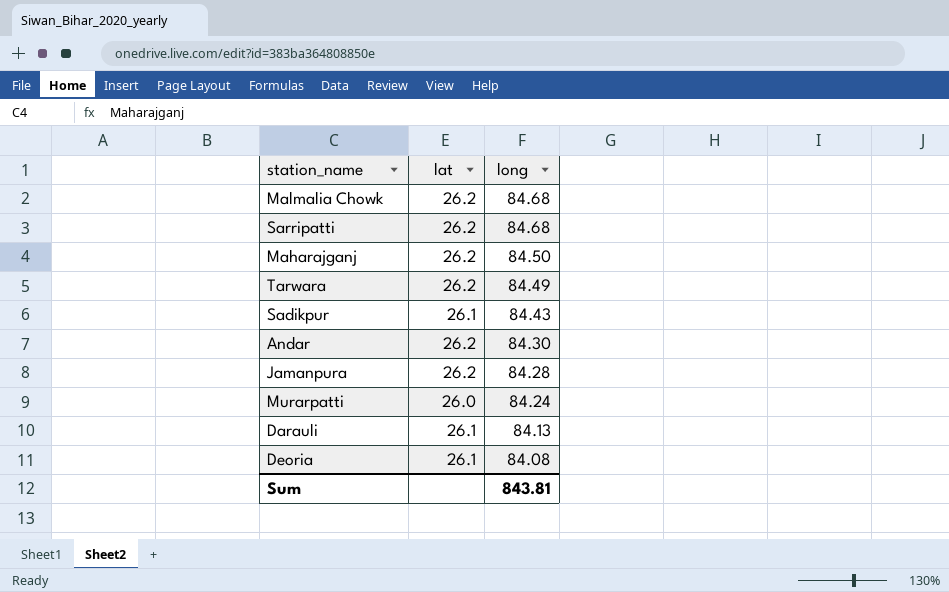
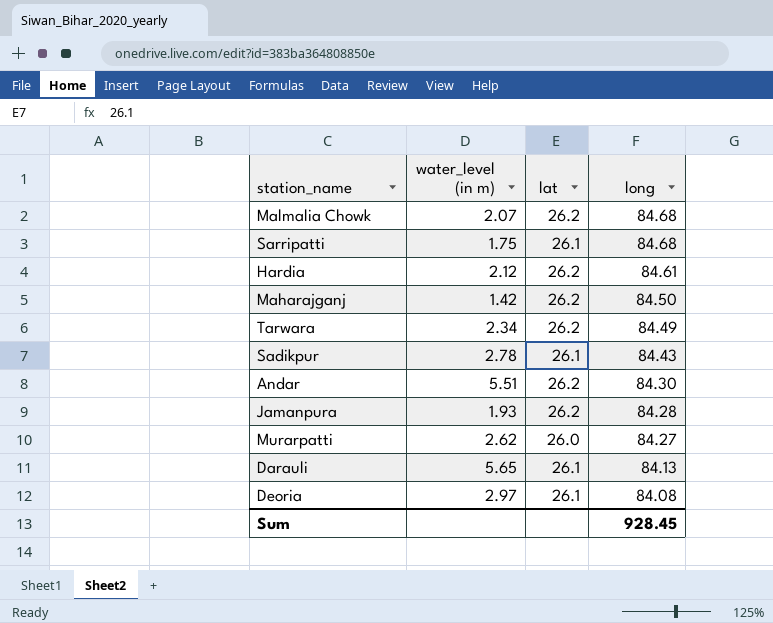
column water_level (in m) | position: none -> 2
Sarripatti | lat: 26.2 -> 26.1
row Hardia: none -> 2.12 | 26.2 | 84.61
Murarpatti | long: 84.24 -> 84.27
Sum | long: 843.81 -> 928.45

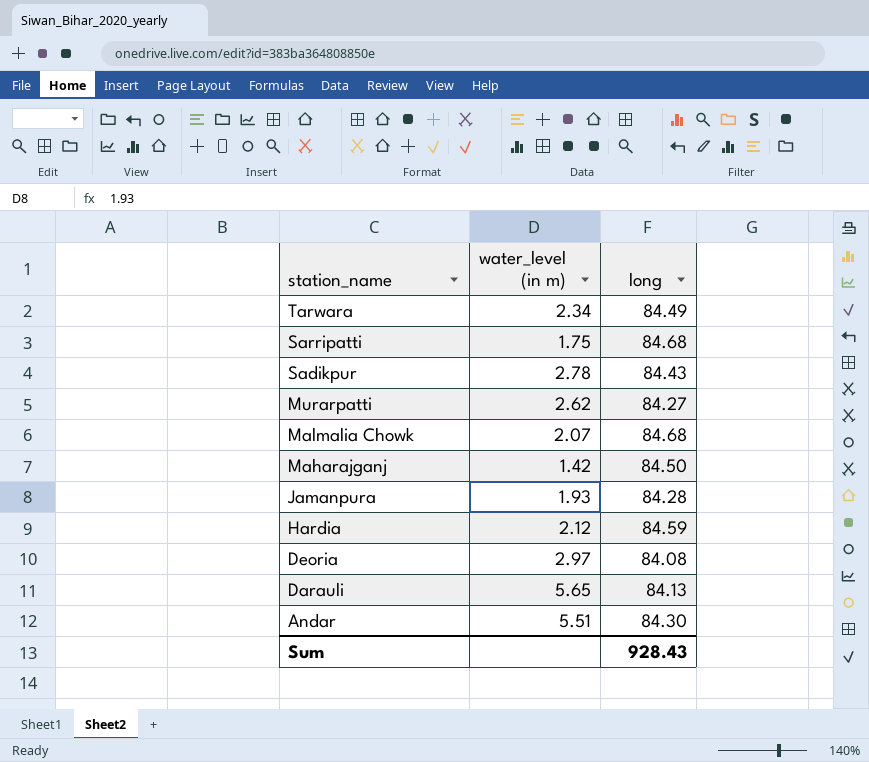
row order: long descending -> station_name descending
column lat | position: 3 -> none
Hardia | long: 84.61 -> 84.59
Sum | long: 928.45 -> 928.43

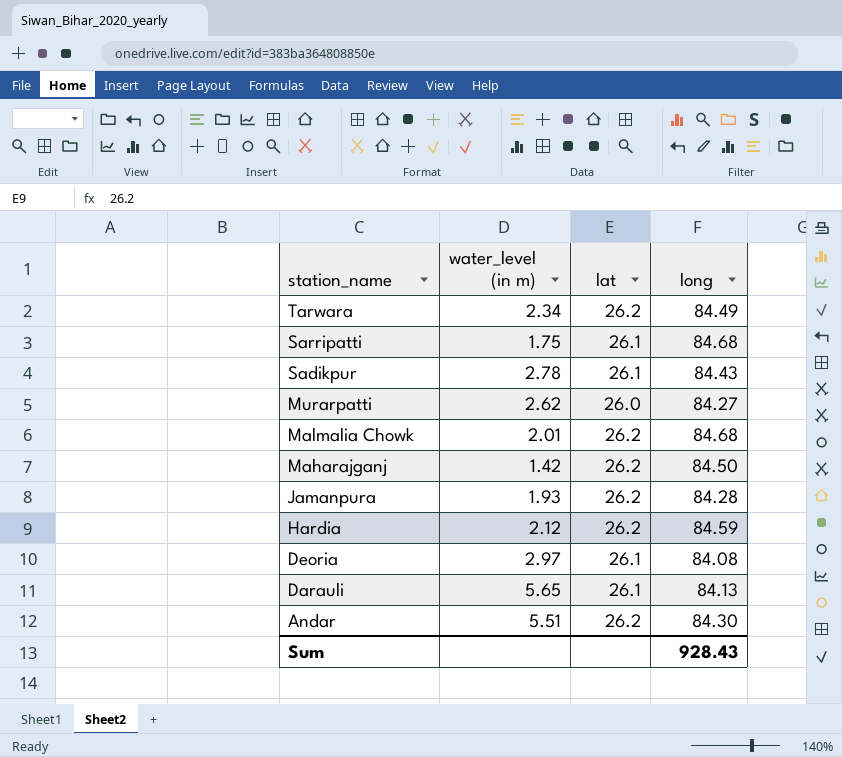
column lat | position: none -> 3
Malmalia Chowk | water_level (in m): 2.07 -> 2.01

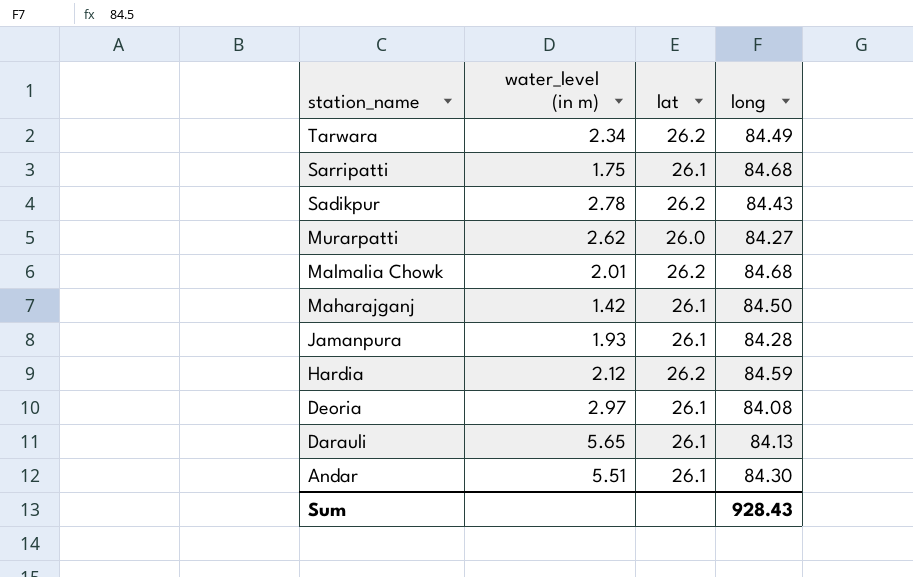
Sadikpur | lat: 26.1 -> 26.2
Maharajganj | lat: 26.2 -> 26.1
Jamanpura | lat: 26.2 -> 26.1
Andar | lat: 26.2 -> 26.1

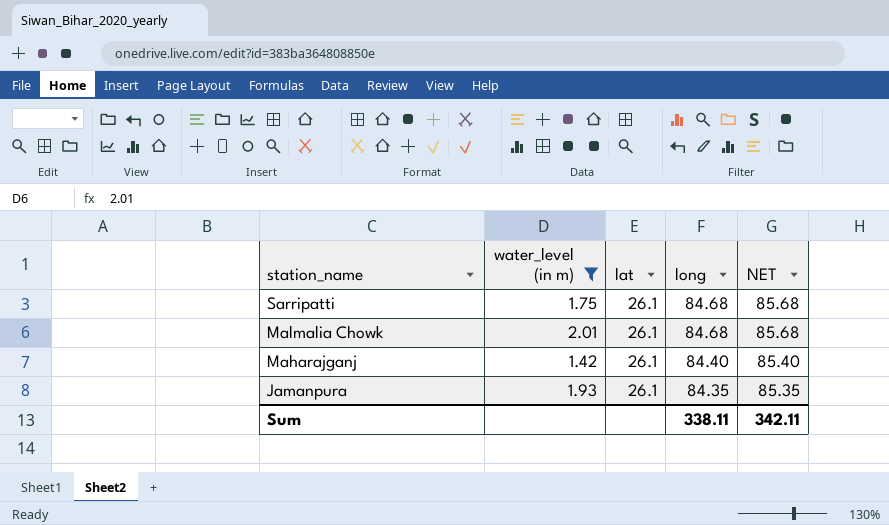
filter: none -> water_level (in m) <= 2.01
column NET | formula: none -> [long] + 1
Malmalia Chowk | lat: 26.2 -> 26.1
Maharajganj | long: 84.50 -> 84.40
Jamanpura | long: 84.28 -> 84.35
Sum | long: 928.43 -> 338.11

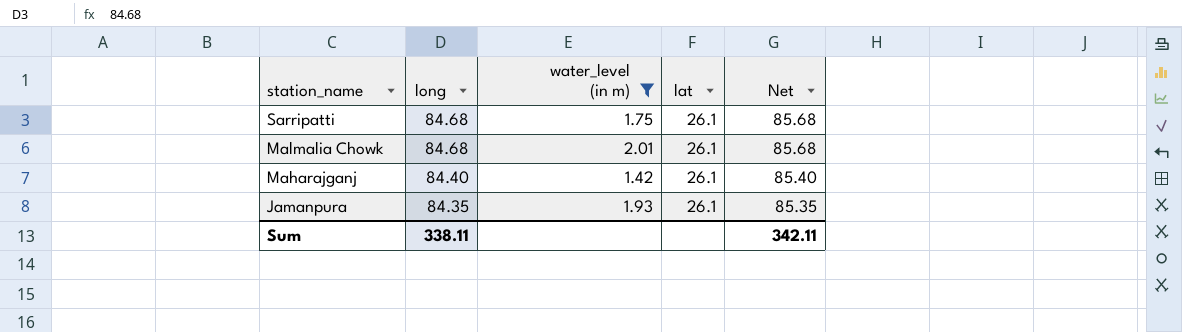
column long | position: 4 -> 2
column name: NET -> Net

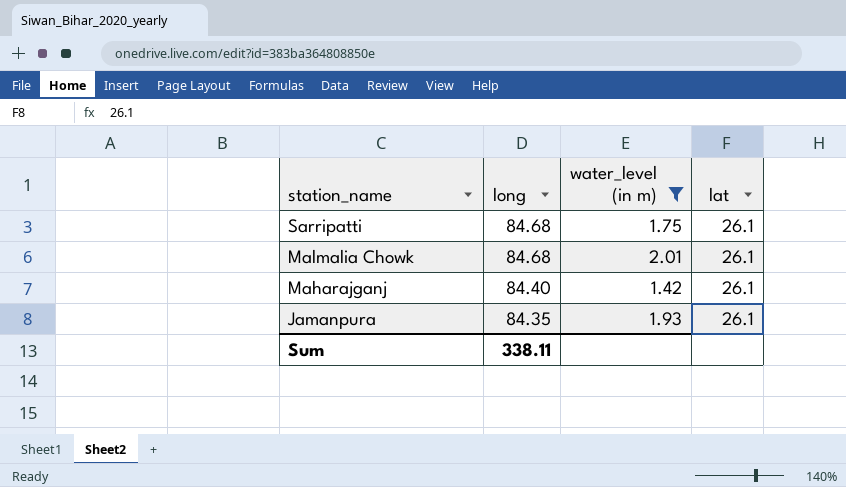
column Net | formula: [long] + 1 -> none

